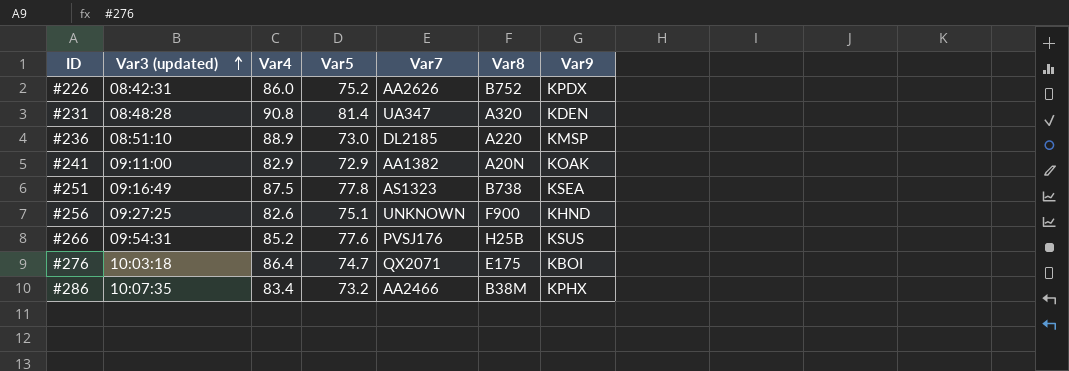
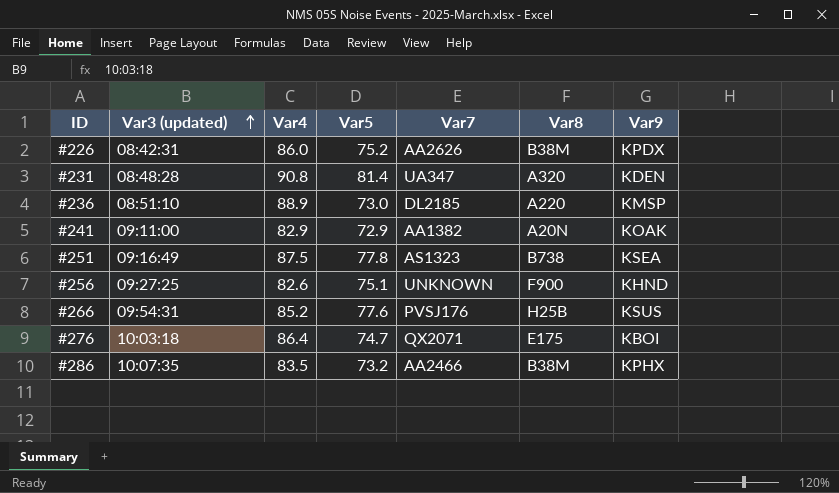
#226 | Var8: B752 -> B38M
#286 | Var4: 83.4 -> 83.5

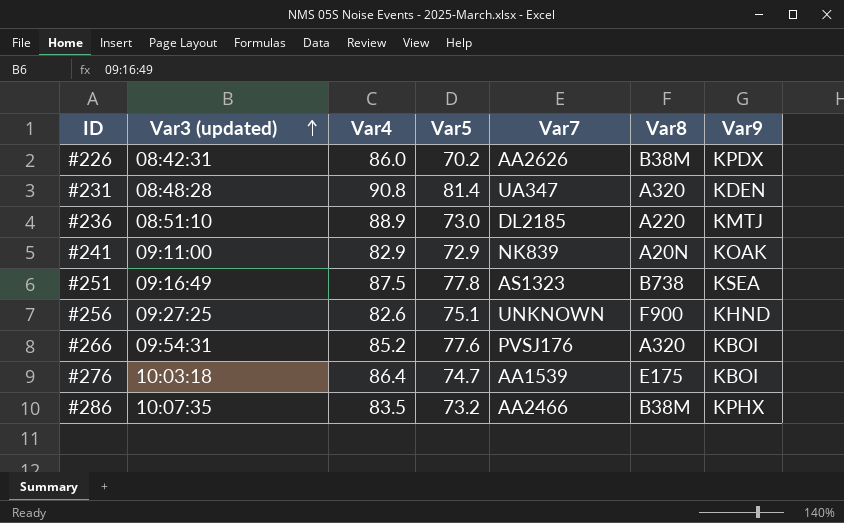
#226 | Var5: 75.2 -> 70.2
#236 | Var9: KMSP -> KMTJ
#241 | Var7: AA1382 -> NK839
#266 | Var8: H25B -> A320
#266 | Var9: KSUS -> KBOI
#276 | Var7: QX2071 -> AA1539

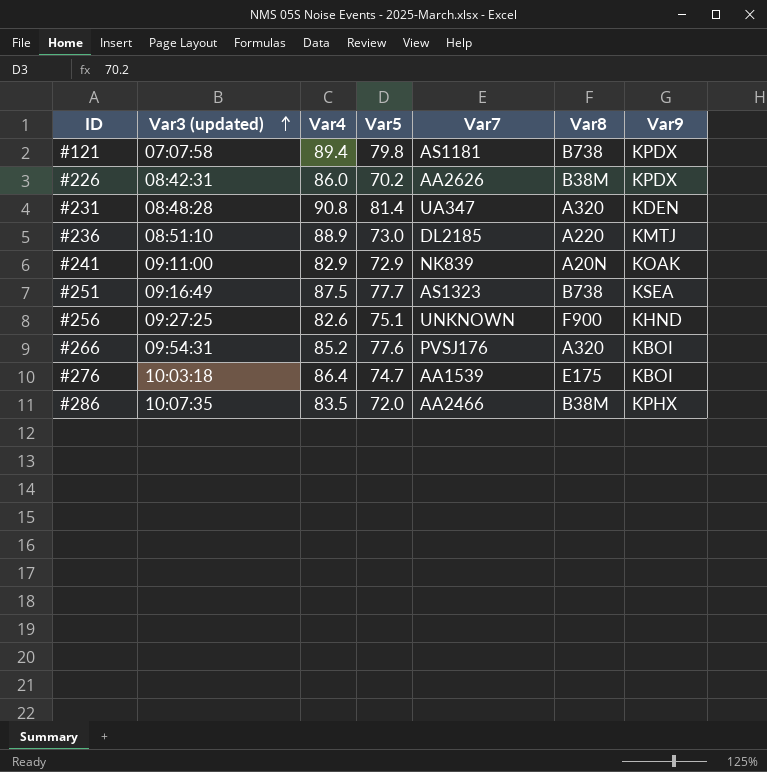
row #121: none -> 07:07:58 | 89.4 | 79.8 | AS1181 | B738 | KPDX
#251 | Var5: 77.8 -> 77.7
#286 | Var5: 73.2 -> 72.0

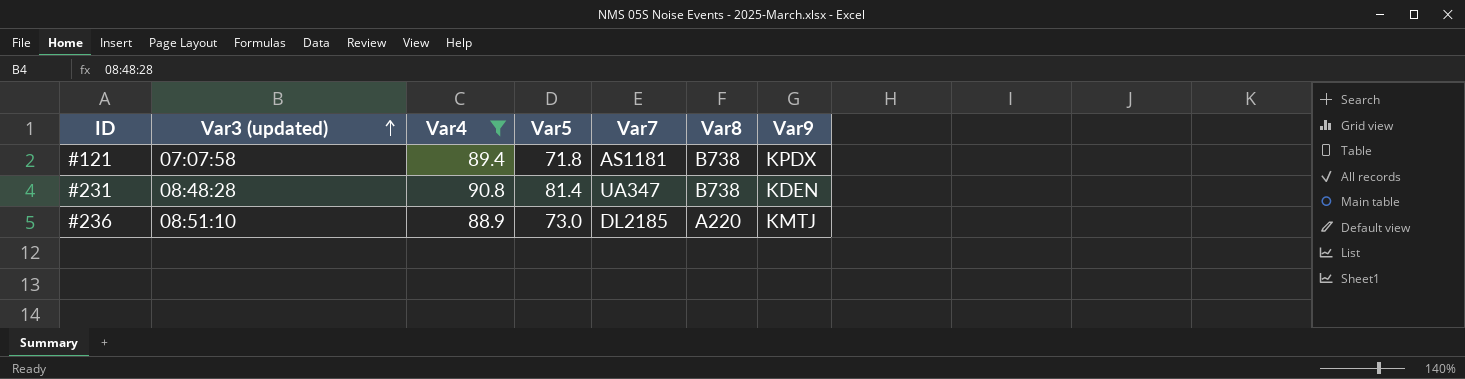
filter: none -> Var4 >= 88.9
#121 | Var5: 79.8 -> 71.8
#231 | Var8: A320 -> B738

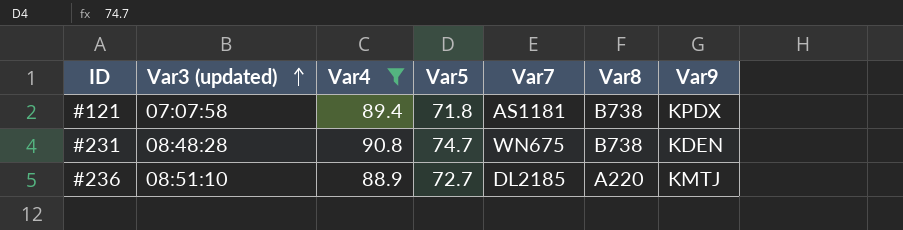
#231 | Var5: 81.4 -> 74.7
#231 | Var7: UA347 -> WN675
#236 | Var5: 73.0 -> 72.7

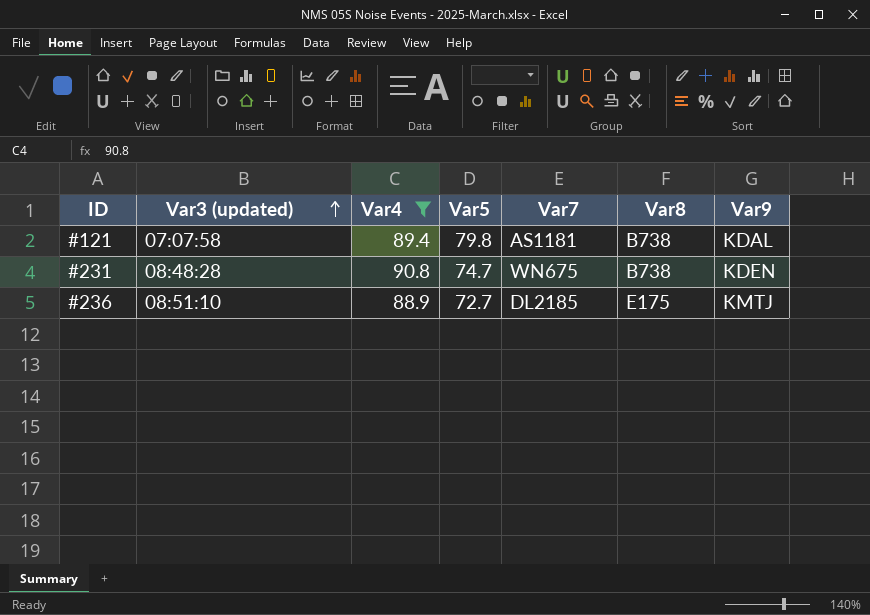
#121 | Var5: 71.8 -> 79.8
#121 | Var9: KPDX -> KDAL
#236 | Var8: A220 -> E175

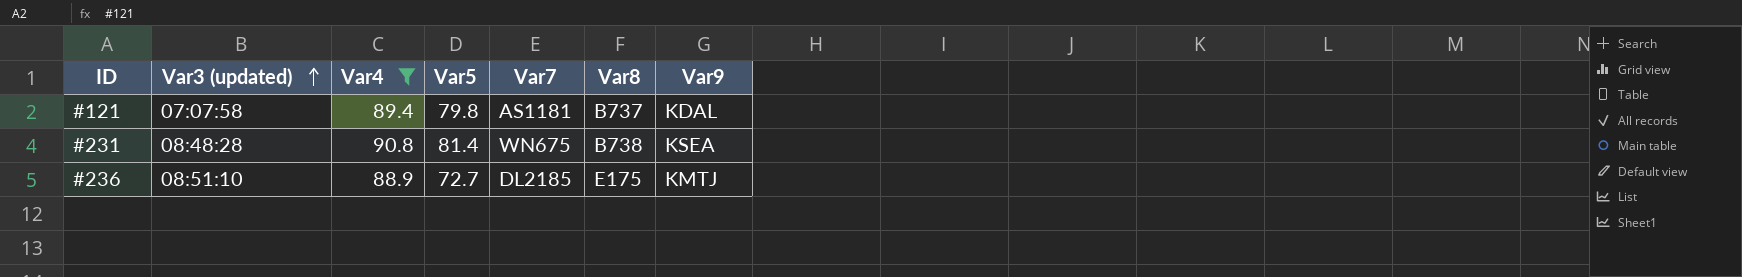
#121 | Var8: B738 -> B737
#231 | Var5: 74.7 -> 81.4
#231 | Var9: KDEN -> KSEA

